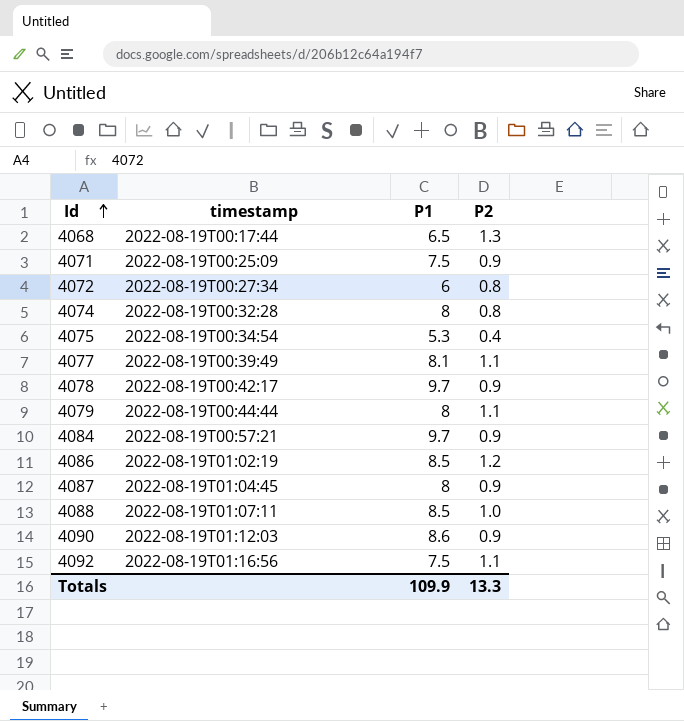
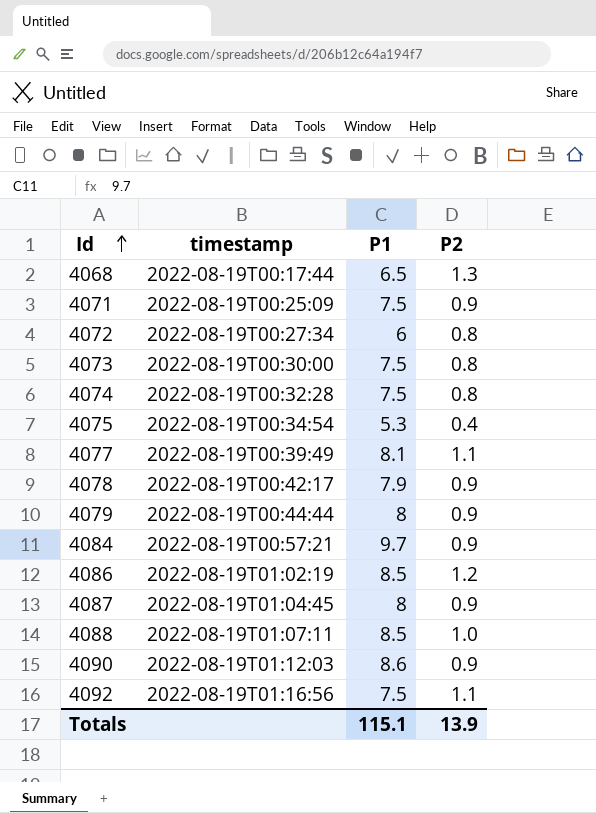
row 4073: none -> 2022-08-19T00:30:00 | 7.5 | 0.8
4074 | P1: 8 -> 7.5
4078 | P1: 9.7 -> 7.9
4079 | P2: 1.1 -> 0.9
Totals | P1: 109.9 -> 115.1
Totals | P2: 13.3 -> 13.9

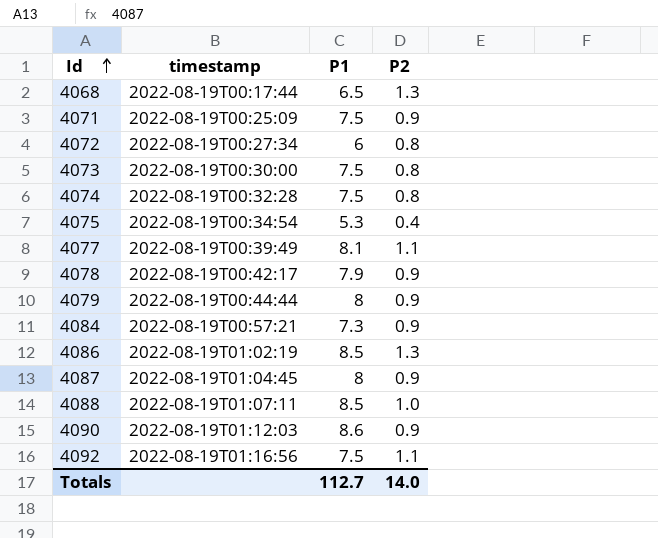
4084 | P1: 9.7 -> 7.3
4086 | P2: 1.2 -> 1.3
Totals | P1: 115.1 -> 112.7
Totals | P2: 13.9 -> 14.0

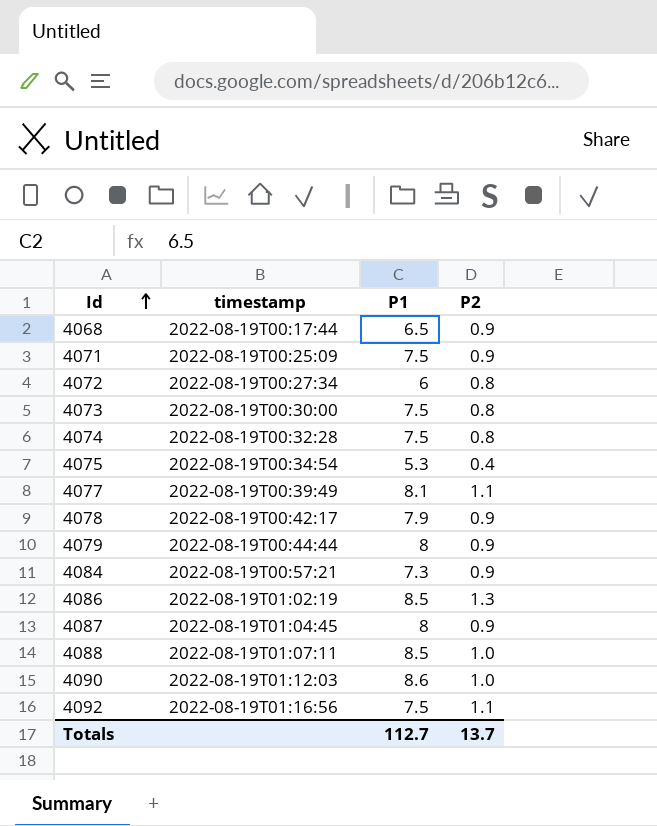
4068 | P2: 1.3 -> 0.9
4090 | P2: 0.9 -> 1.0
Totals | P2: 14.0 -> 13.7

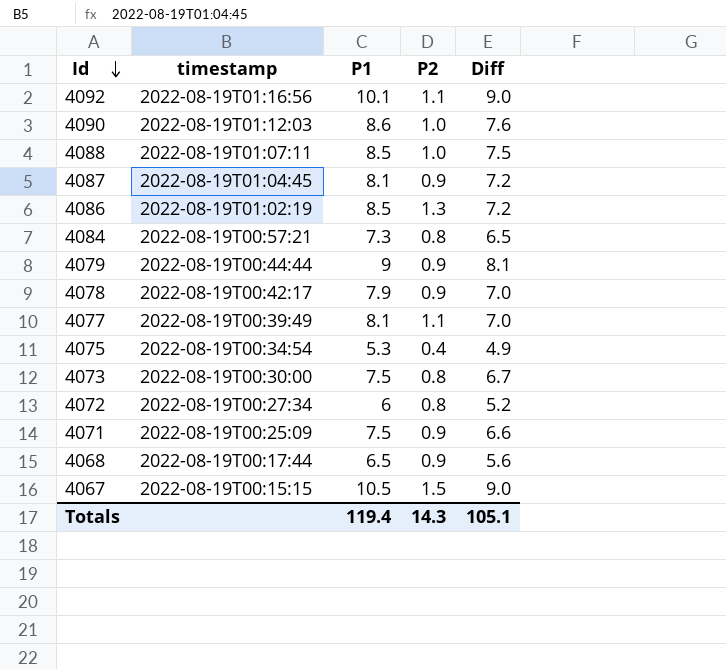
row order: Id ascending -> Id descending
column Diff | formula: none -> [P1] - [P2]
row 4074: 2022-08-19T00:32:28 | 7.5 | 0.8 -> none
4092 | P1: 7.5 -> 10.1
4087 | P1: 8 -> 8.1
4084 | P2: 0.9 -> 0.8
4079 | P1: 8 -> 9
row 4067: none -> 2022-08-19T00:15:15 | 10.5 | 1.5 | 9.0
Totals | P1: 112.7 -> 119.4
Totals | P2: 13.7 -> 14.3

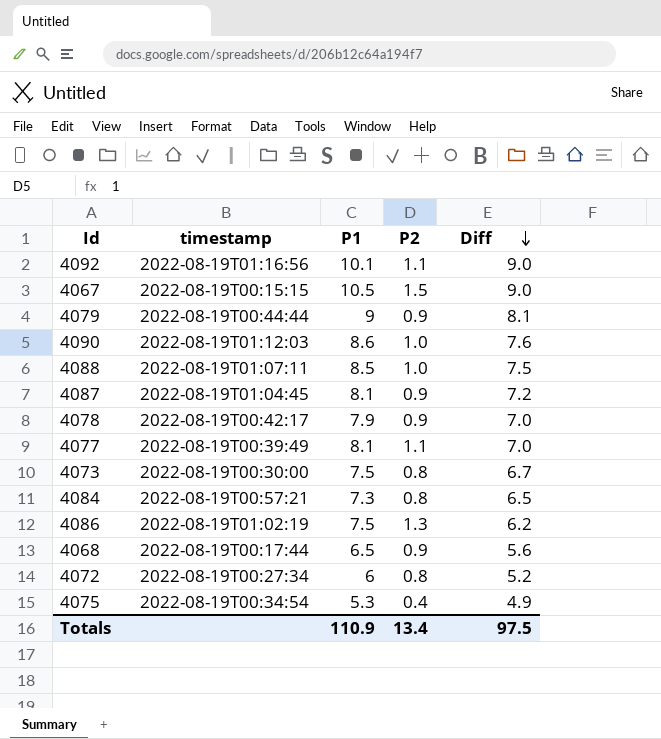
row order: Id descending -> Diff descending
row 4071: 2022-08-19T00:25:09 | 7.5 | 0.9 | 6.6 -> none
4086 | P1: 8.5 -> 7.5
4086 | Diff: 7.2 -> 6.2
Totals | P1: 119.4 -> 110.9
Totals | P2: 14.3 -> 13.4
Totals | Diff: 105.1 -> 97.5

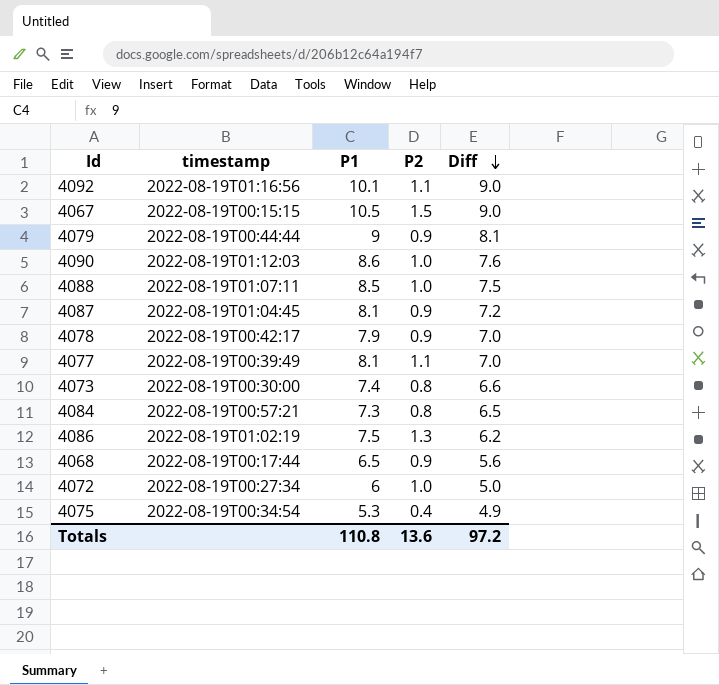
4073 | P1: 7.5 -> 7.4
4073 | Diff: 6.7 -> 6.6
4072 | P2: 0.8 -> 1.0
4072 | Diff: 5.2 -> 5.0
Totals | P1: 110.9 -> 110.8
Totals | P2: 13.4 -> 13.6
Totals | Diff: 97.5 -> 97.2

